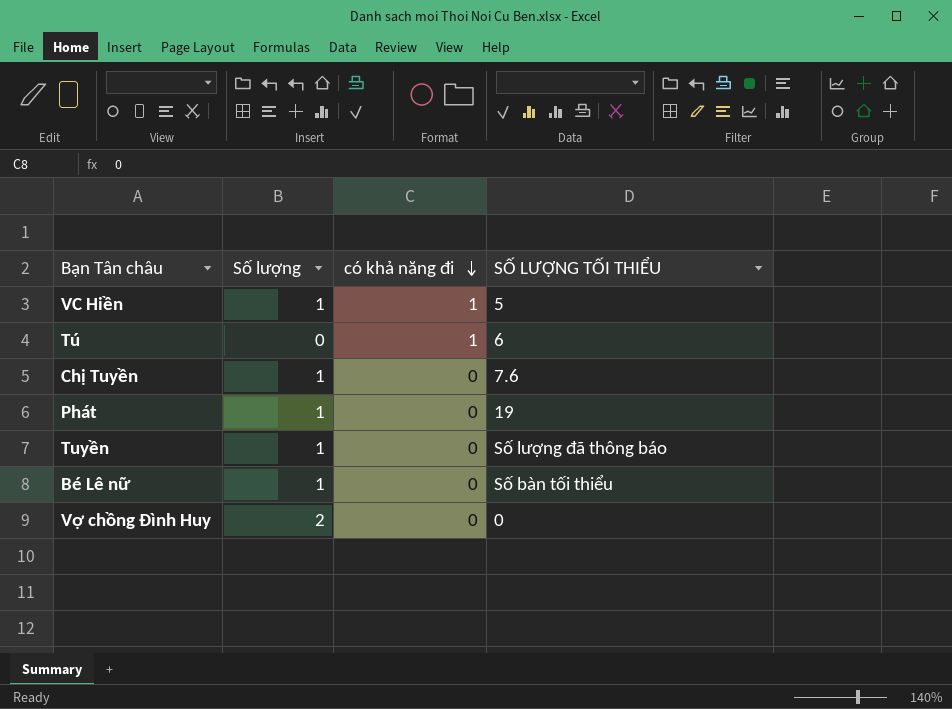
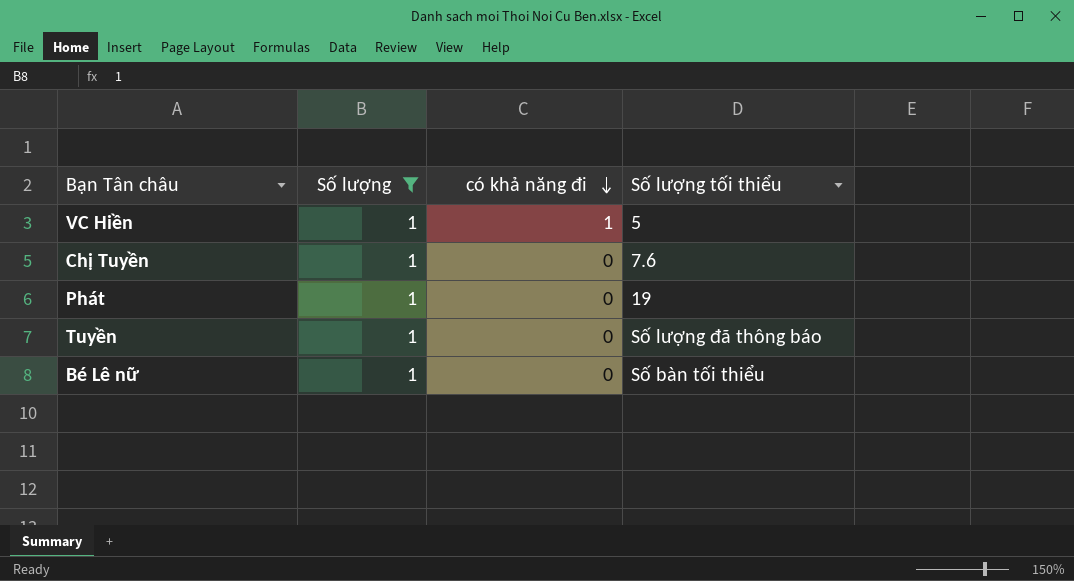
filter: none -> Số lượng = 1
column name: SỐ LƯỢNG TỐI THIỂU -> Số lượng tối thiểu

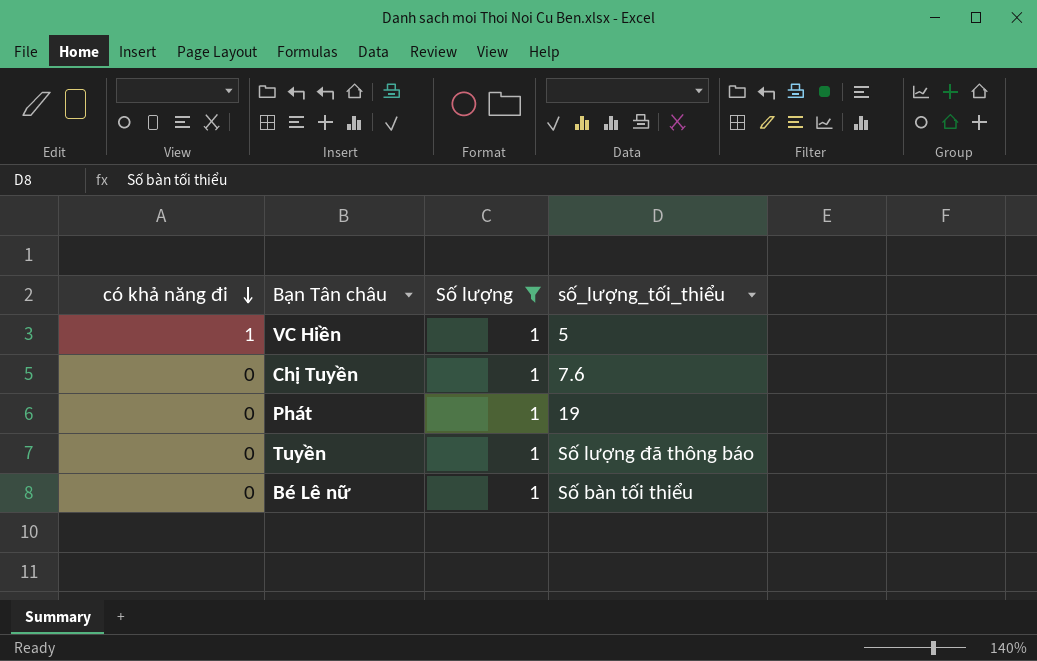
column có khả năng đi | position: 3 -> 1
column name: Số lượng tối thiểu -> số_lượng_tối_thiểu

